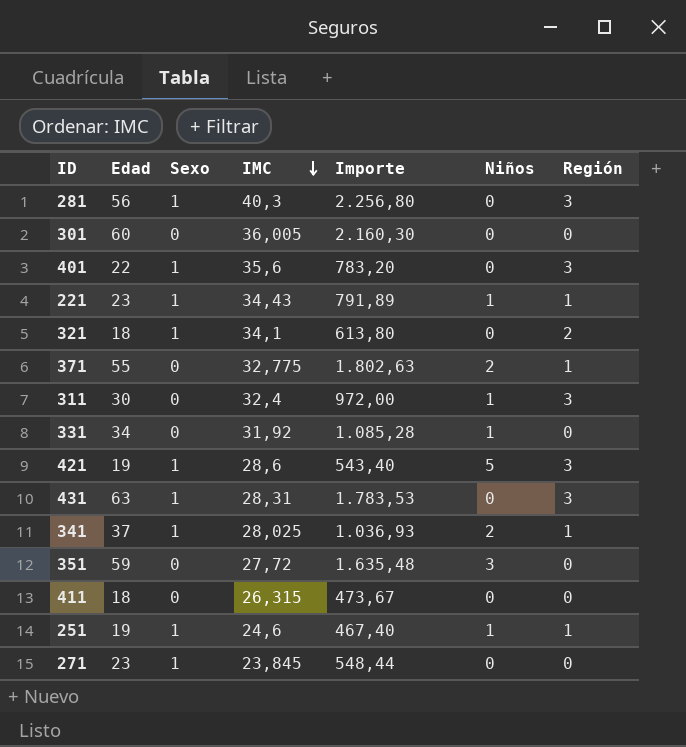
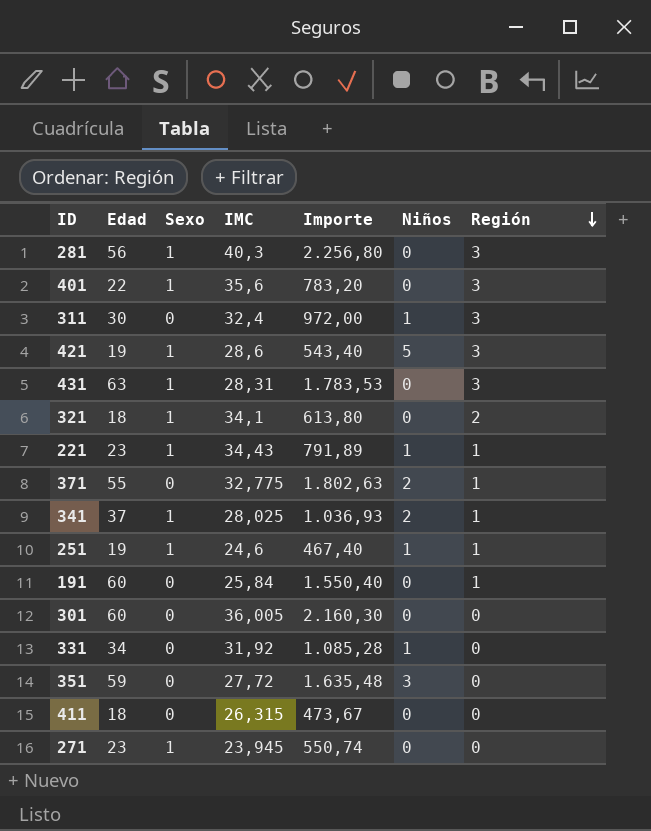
row order: IMC descending -> Región descending
row 191: none -> 60 | 0 | 25,84 | 1.550,40 | 0 | 1
271 | IMC: 23,845 -> 23,945
271 | Importe: 548,44 -> 550,74

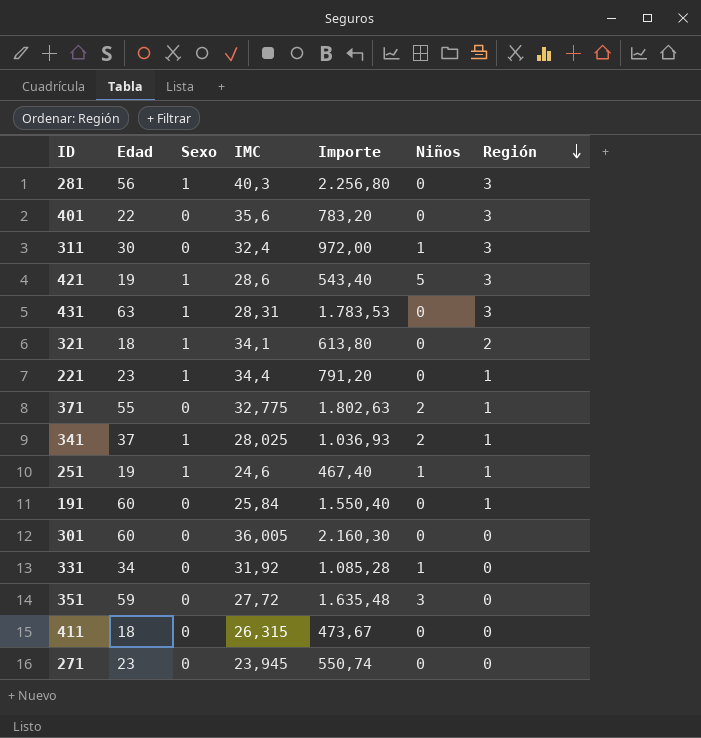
401 | Sexo: 1 -> 0
221 | IMC: 34,43 -> 34,4
221 | Importe: 791,89 -> 791,20
221 | Niños: 1 -> 0
271 | Sexo: 1 -> 0

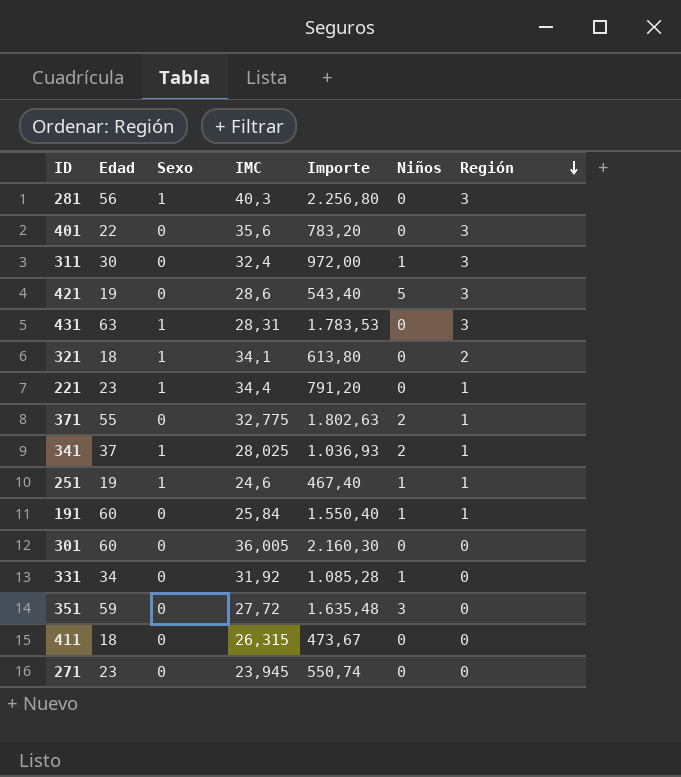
421 | Sexo: 1 -> 0
191 | Niños: 0 -> 1

